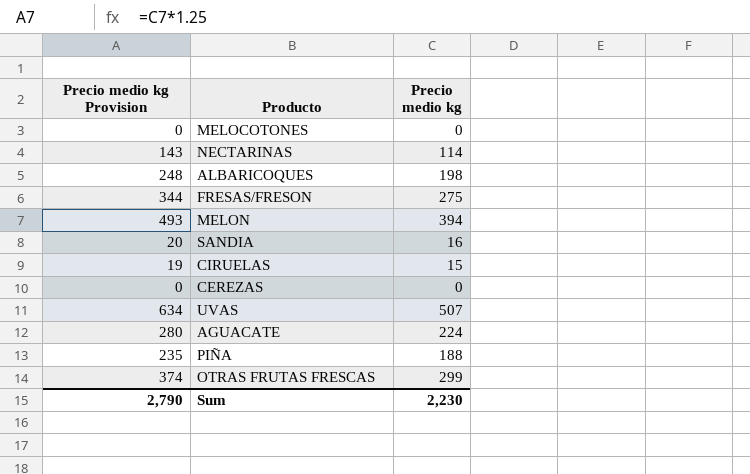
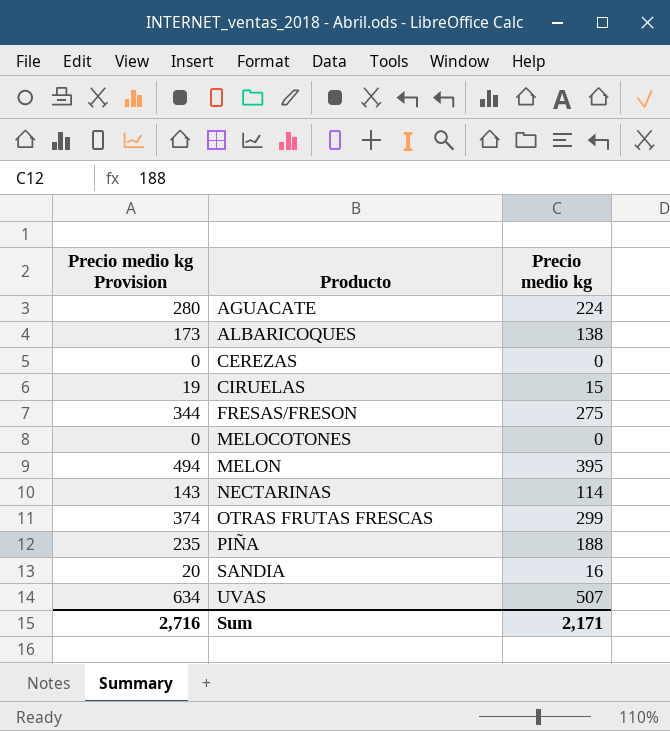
row order: none -> Producto ascending
ALBARICOQUES | Precio medio kg Provision: 248 -> 173
ALBARICOQUES | Precio medio kg: 198 -> 138
MELON | Precio medio kg Provision: 493 -> 494
MELON | Precio medio kg: 394 -> 395
Sum | Precio medio kg Provision: 2,790 -> 2,716
Sum | Precio medio kg: 2,230 -> 2,171

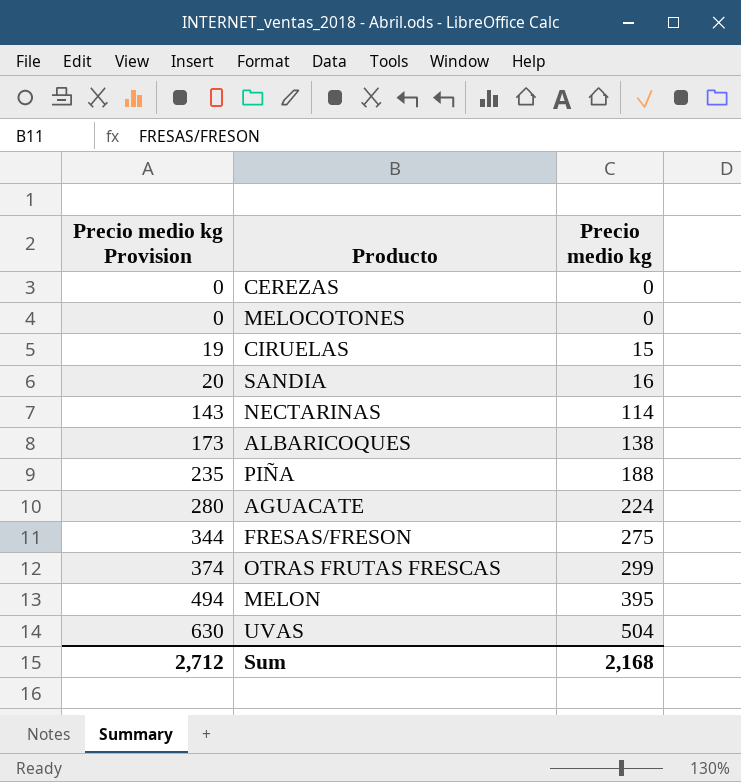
row order: Producto ascending -> Precio medio kg Provision ascending
UVAS | Precio medio kg Provision: 634 -> 630
UVAS | Precio medio kg: 507 -> 504
Sum | Precio medio kg Provision: 2,716 -> 2,712
Sum | Precio medio kg: 2,171 -> 2,168

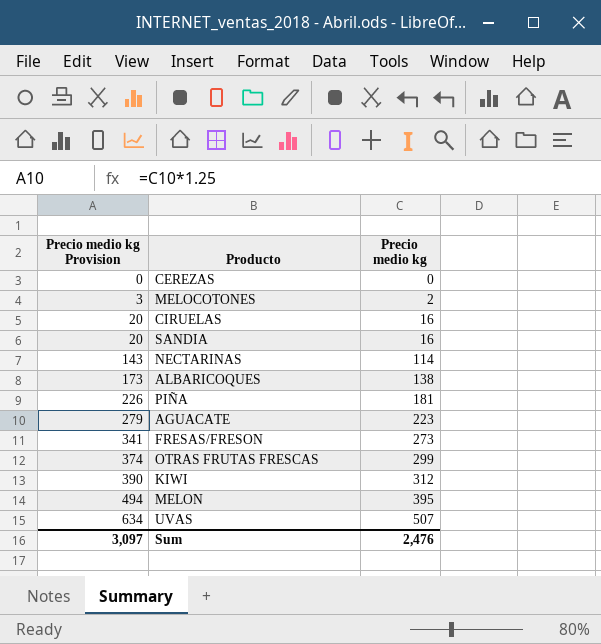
MELOCOTONES | Precio medio kg Provision: 0 -> 3
MELOCOTONES | Precio medio kg: 0 -> 2
CIRUELAS | Precio medio kg Provision: 19 -> 20
CIRUELAS | Precio medio kg: 15 -> 16
PIÑA | Precio medio kg Provision: 235 -> 226
PIÑA | Precio medio kg: 188 -> 181
AGUACATE | Precio medio kg Provision: 280 -> 279
AGUACATE | Precio medio kg: 224 -> 223
FRESAS/FRESON | Precio medio kg Provision: 344 -> 341
FRESAS/FRESON | Precio medio kg: 275 -> 273
row KIWI: none -> 390 | 312
UVAS | Precio medio kg Provision: 630 -> 634
UVAS | Precio medio kg: 504 -> 507
Sum | Precio medio kg Provision: 2,712 -> 3,097
Sum | Precio medio kg: 2,168 -> 2,476

